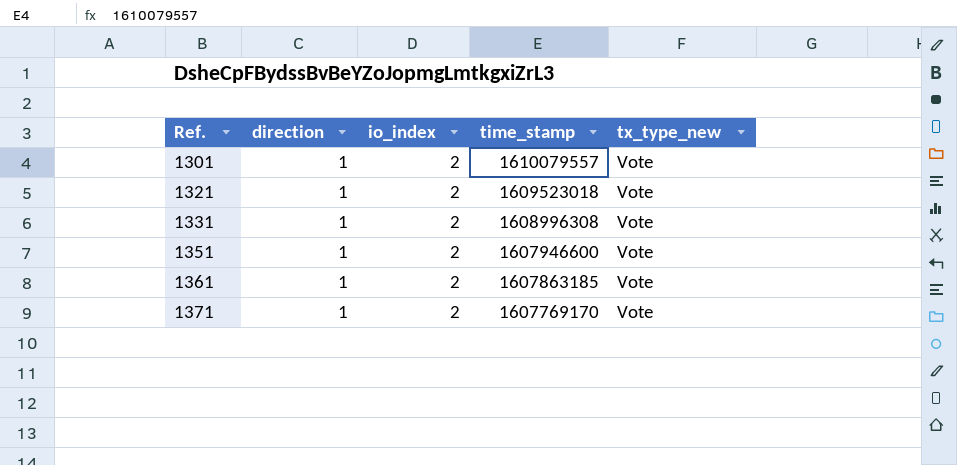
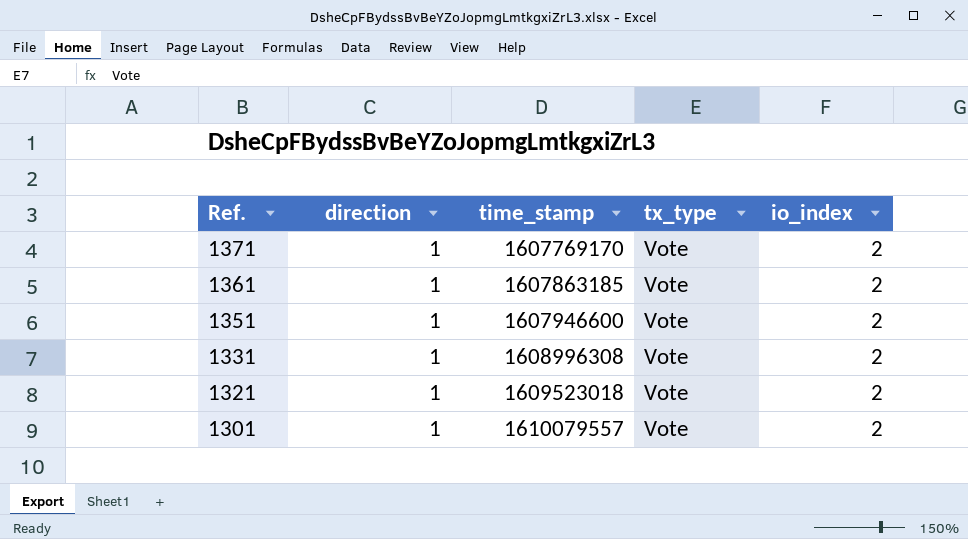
row order: Ref. ascending -> Ref. descending
column name: tx_type_new -> tx_type
column io_index | position: 3 -> 5

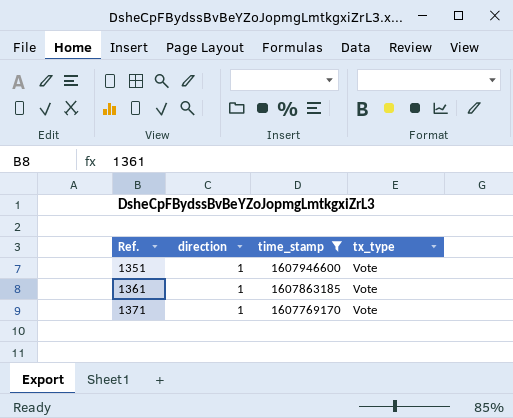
filter: none -> time_stamp <= 1607946600
row order: Ref. descending -> Ref. ascending
column io_index | position: 5 -> none

